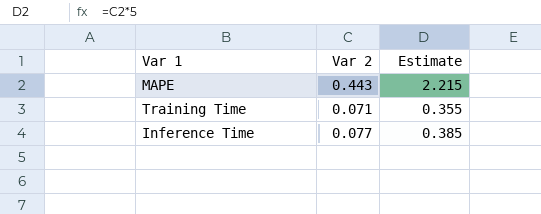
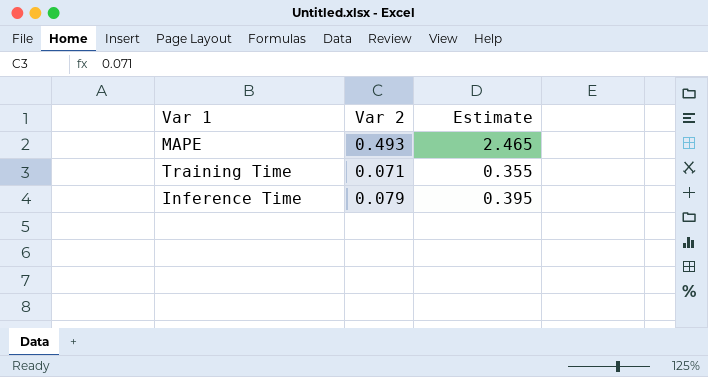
MAPE | Var 2: 0.443 -> 0.493
MAPE | Estimate: 2.215 -> 2.465
Inference Time | Var 2: 0.077 -> 0.079
Inference Time | Estimate: 0.385 -> 0.395

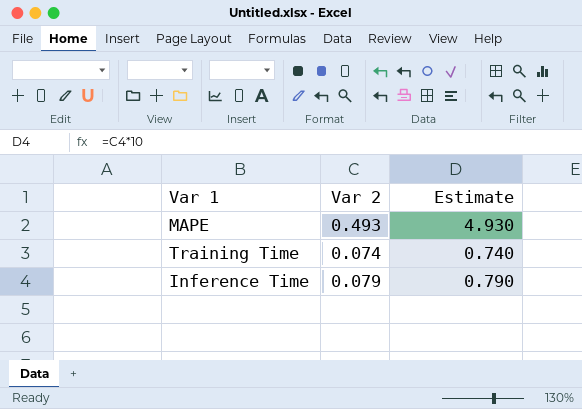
column Estimate | formula: [Var 2] * 5 -> [Var 2] * 10
Training Time | Var 2: 0.071 -> 0.074

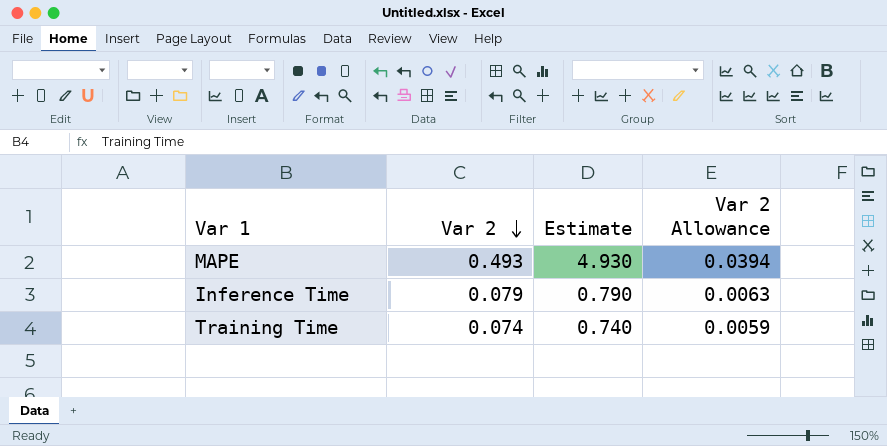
row order: none -> Var 2 descending
column Var 2 Allowance | formula: none -> [Var 2] * 0.08

